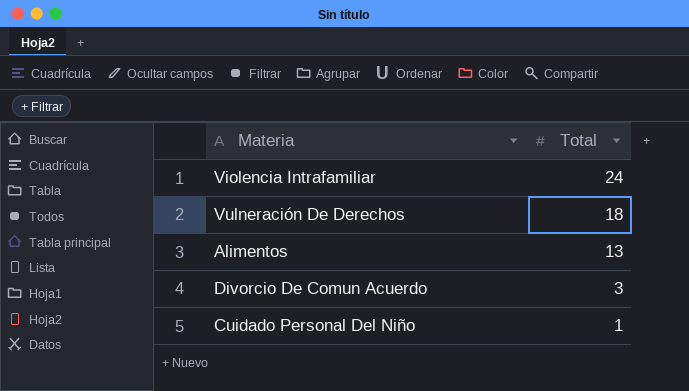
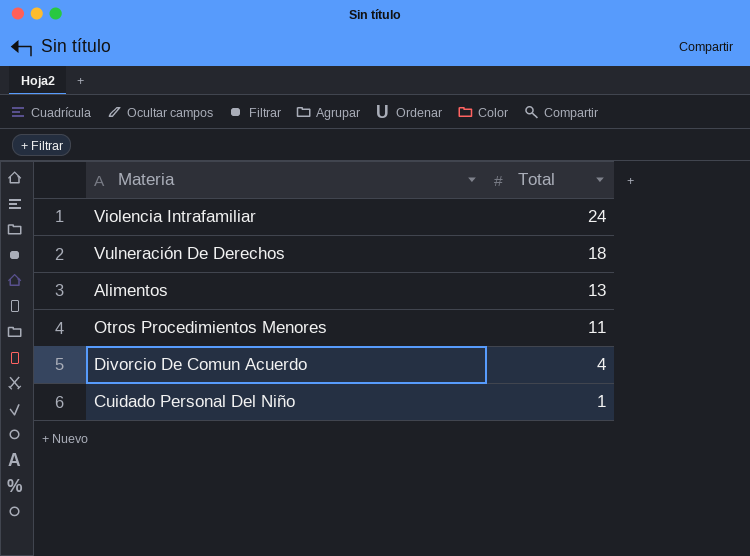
row Otros Procedimientos Menores: none -> 11
Divorcio De Comun Acuerdo | Total: 3 -> 4

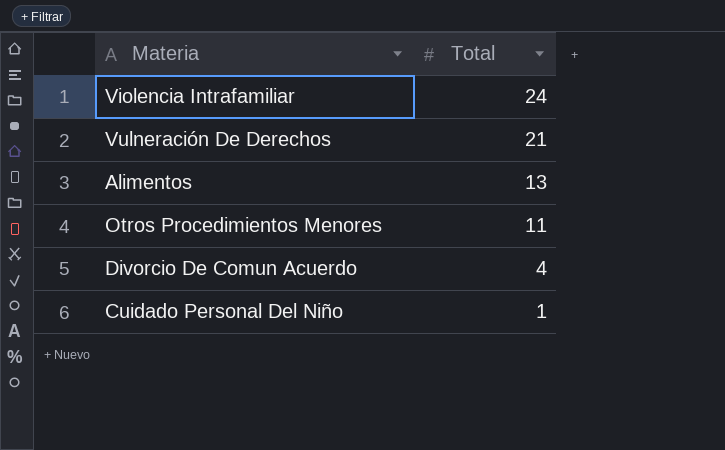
Vulneración De Derechos | Total: 18 -> 21

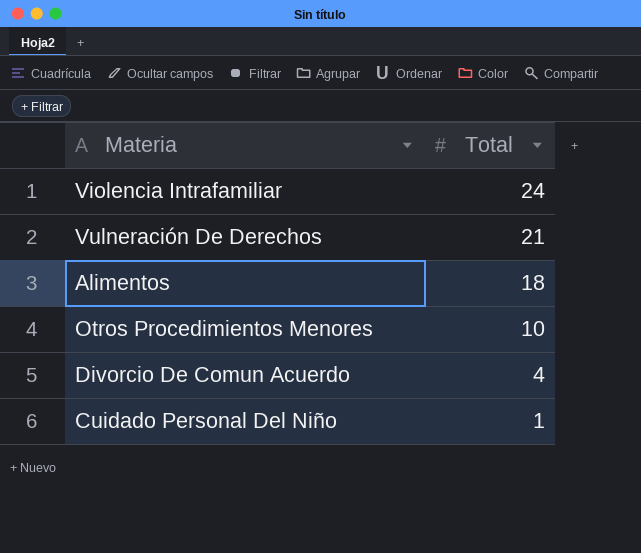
Alimentos | Total: 13 -> 18
Otros Procedimientos Menores | Total: 11 -> 10

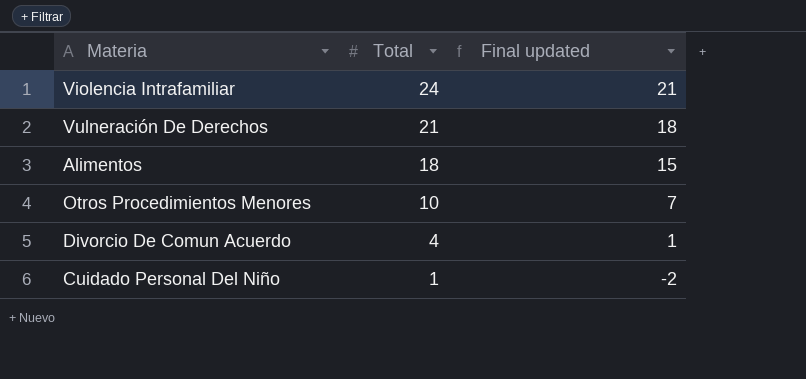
column Final updated | formula: none -> [Total] - 3

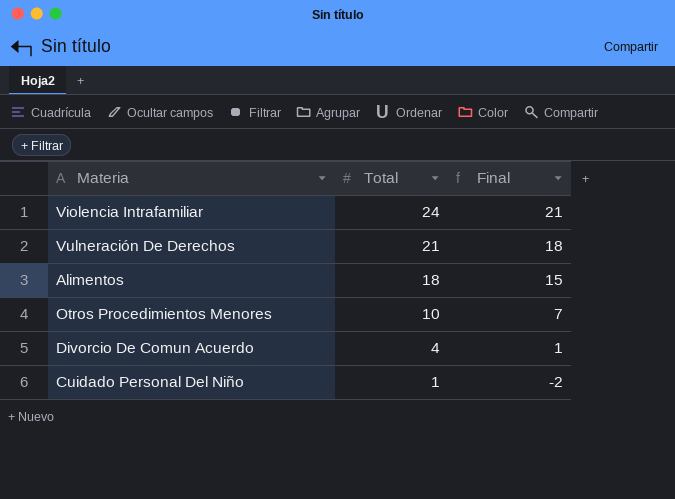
column name: Final updated -> Final

